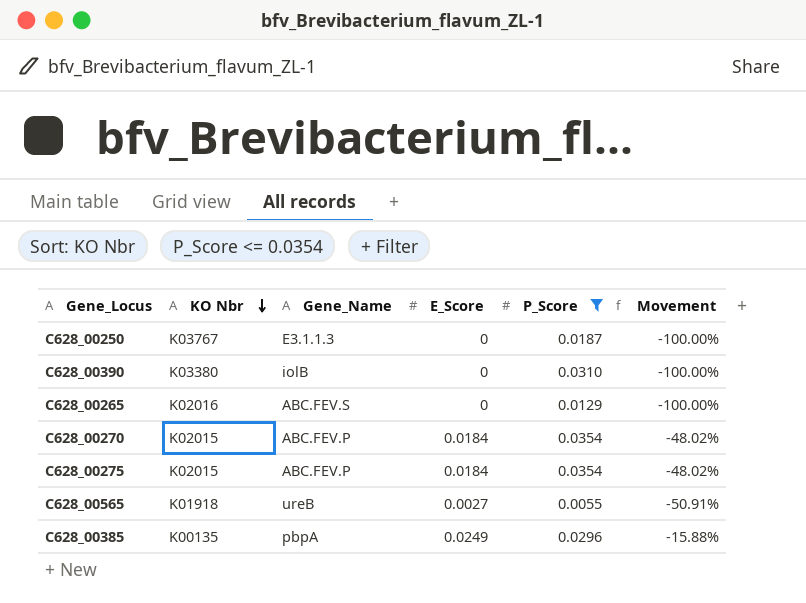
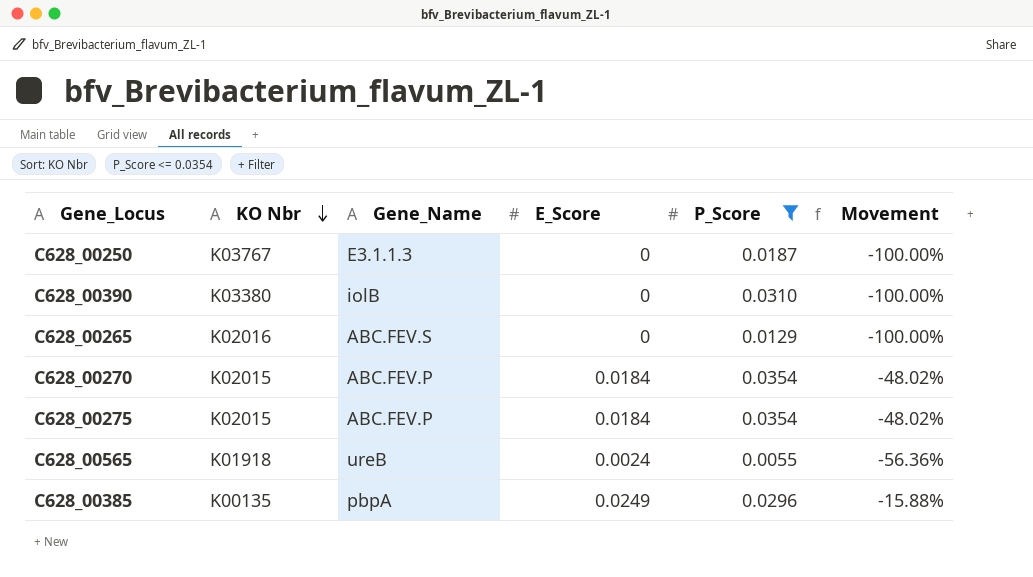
C628_00565 | E_Score: 0.0027 -> 0.0024
C628_00565 | Movement: -50.91% -> -56.36%

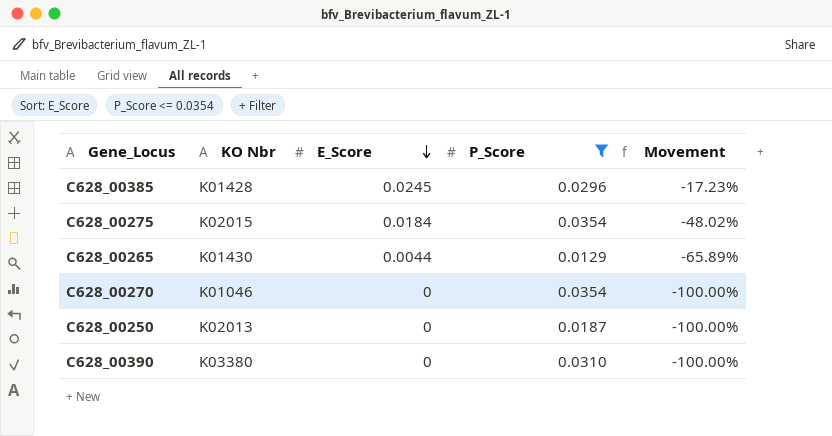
row order: KO Nbr descending -> E_Score descending
column Gene_Name | position: 3 -> none
row C628_00565: K01918 | ureB | 0.0024 | 0.0055 | -56.36% -> none
C628_00385 | KO Nbr: K00135 -> K01428
C628_00385 | E_Score: 0.0249 -> 0.0245
C628_00385 | Movement: -15.88% -> -17.23%
C628_00265 | KO Nbr: K02016 -> K01430
C628_00265 | E_Score: 0 -> 0.0044
C628_00265 | Movement: -100.00% -> -65.89%
C628_00270 | KO Nbr: K02015 -> K01046
C628_00270 | E_Score: 0.0184 -> 0
C628_00270 | Movement: -48.02% -> -100.00%
C628_00250 | KO Nbr: K03767 -> K02013

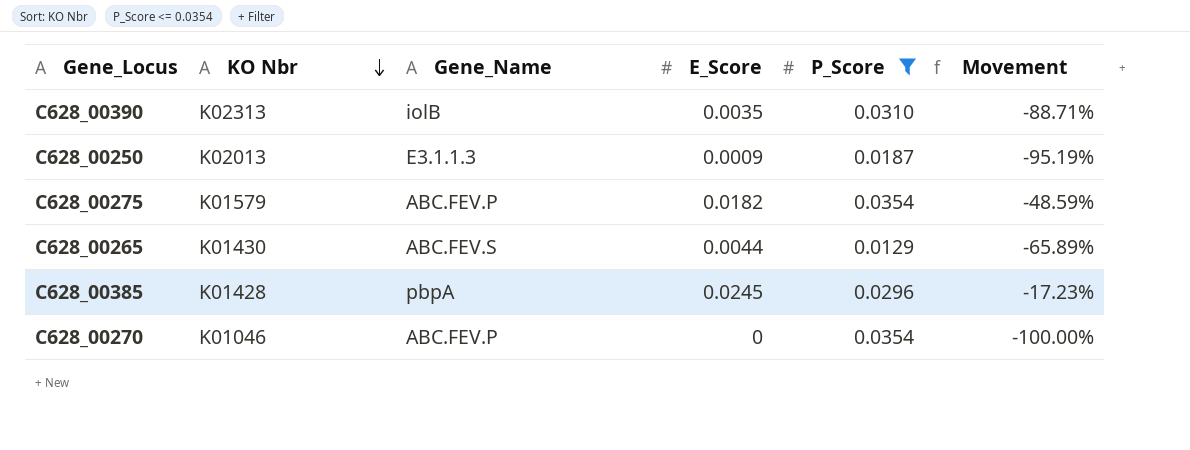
row order: E_Score descending -> KO Nbr descending
column Gene_Name | position: none -> 3
C628_00390 | KO Nbr: K03380 -> K02313
C628_00390 | E_Score: 0 -> 0.0035
C628_00390 | Movement: -100.00% -> -88.71%
C628_00250 | E_Score: 0 -> 0.0009
C628_00250 | Movement: -100.00% -> -95.19%
C628_00275 | KO Nbr: K02015 -> K01579
C628_00275 | E_Score: 0.0184 -> 0.0182
C628_00275 | Movement: -48.02% -> -48.59%

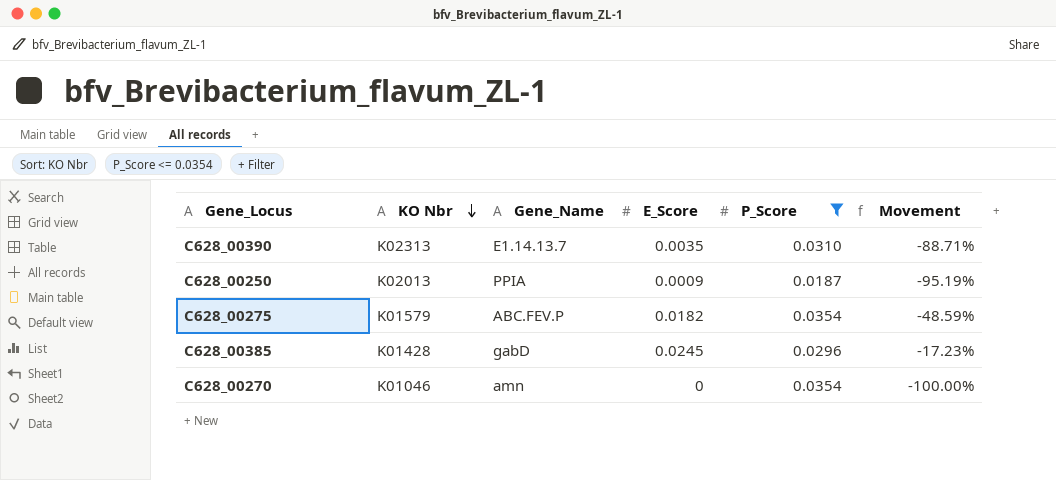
row C628_00265: K01430 | ABC.FEV.S | 0.0044 | 0.0129 | -65.89% -> none
C628_00390 | Gene_Name: iolB -> E1.14.13.7
C628_00250 | Gene_Name: E3.1.1.3 -> PPIA
C628_00385 | Gene_Name: pbpA -> gabD
C628_00270 | Gene_Name: ABC.FEV.P -> amn

